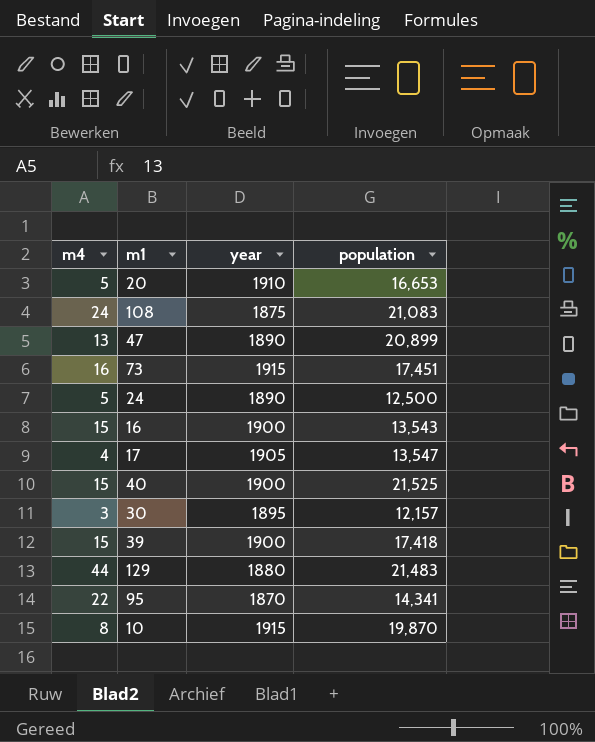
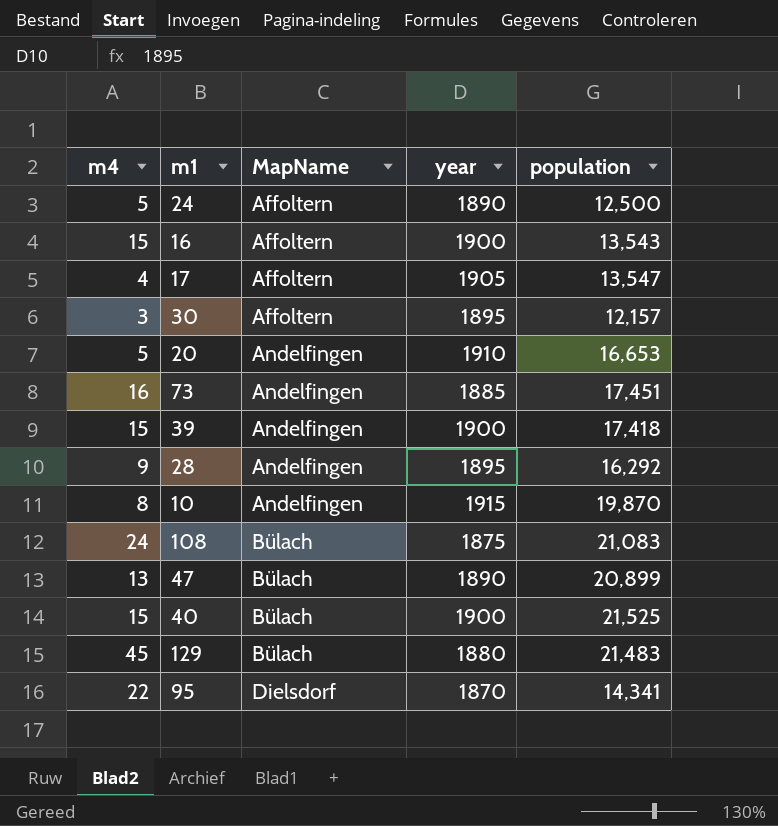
row order: none -> MapName ascending
column MapName | position: none -> 3
73 | year: 1915 -> 1885
row 28: none -> 9 | Andelfingen | 1895 | 16,292
129 | m4: 44 -> 45

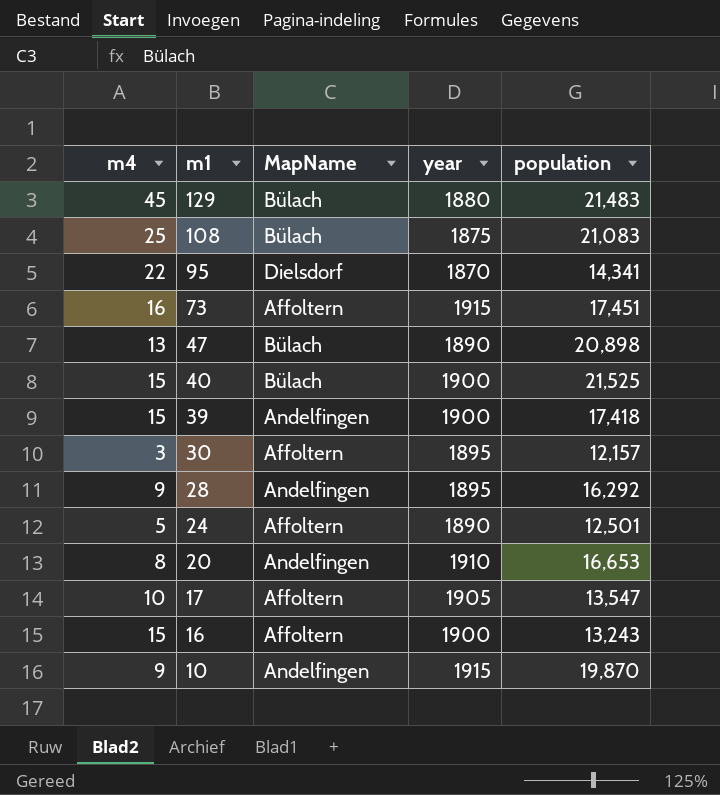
row order: MapName ascending -> m1 descending
108 | m4: 24 -> 25
73 | MapName: Andelfingen -> Affoltern
73 | year: 1885 -> 1915
47 | population: 20,899 -> 20,898
24 | population: 12,500 -> 12,501
20 | m4: 5 -> 8
17 | m4: 4 -> 10
16 | population: 13,543 -> 13,243
10 | m4: 8 -> 9

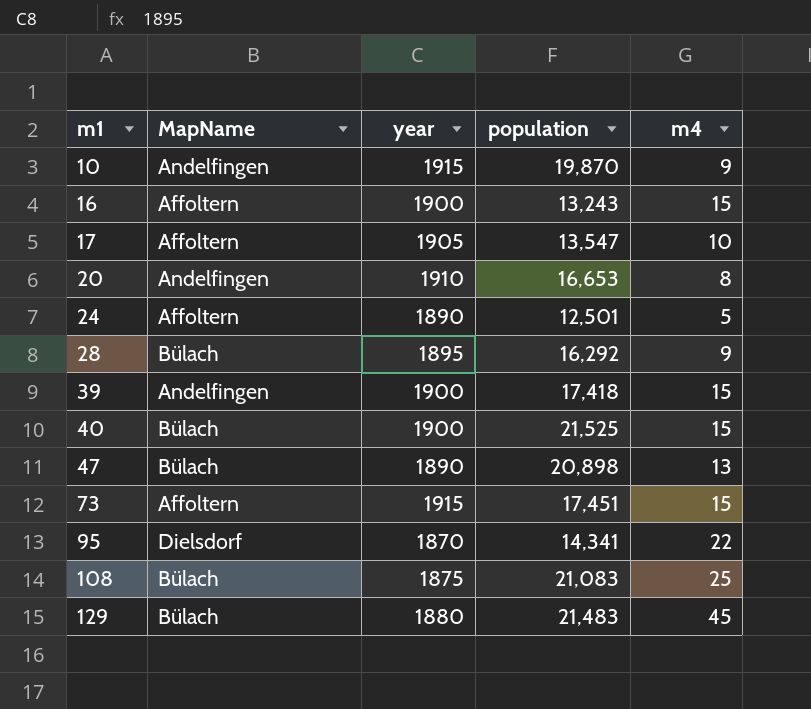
row order: m1 descending -> m1 ascending
column m4 | position: 1 -> 5
row 30: 3 | Affoltern | 1895 | 12,157 -> none
28 | MapName: Andelfingen -> Bülach
73 | m4: 16 -> 15

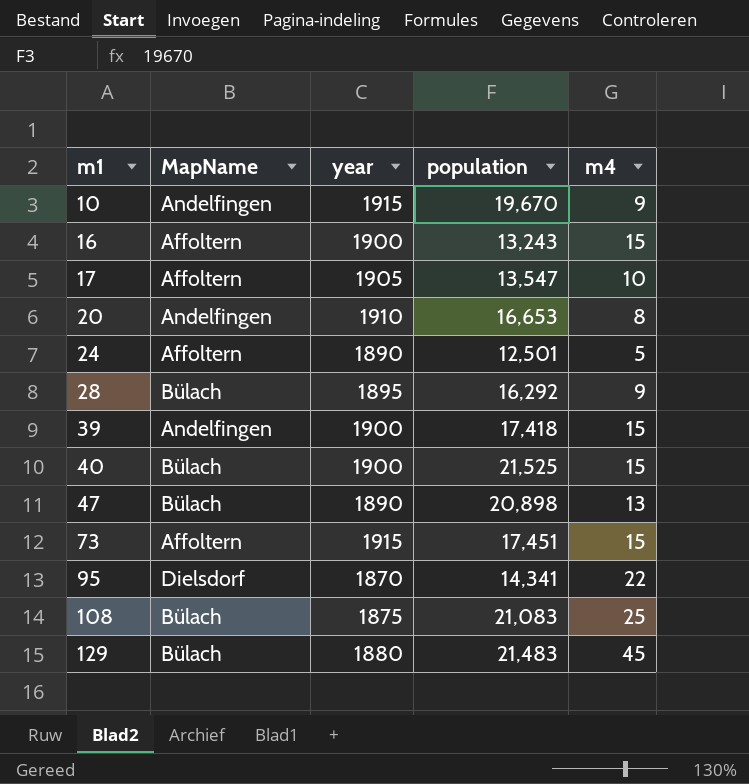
10 | population: 19,870 -> 19,670

